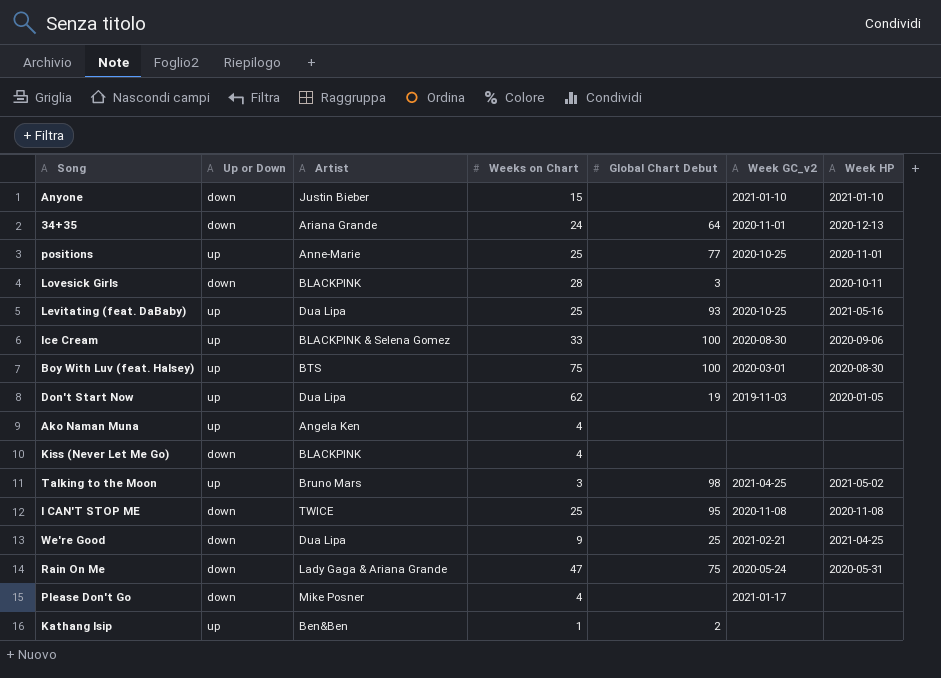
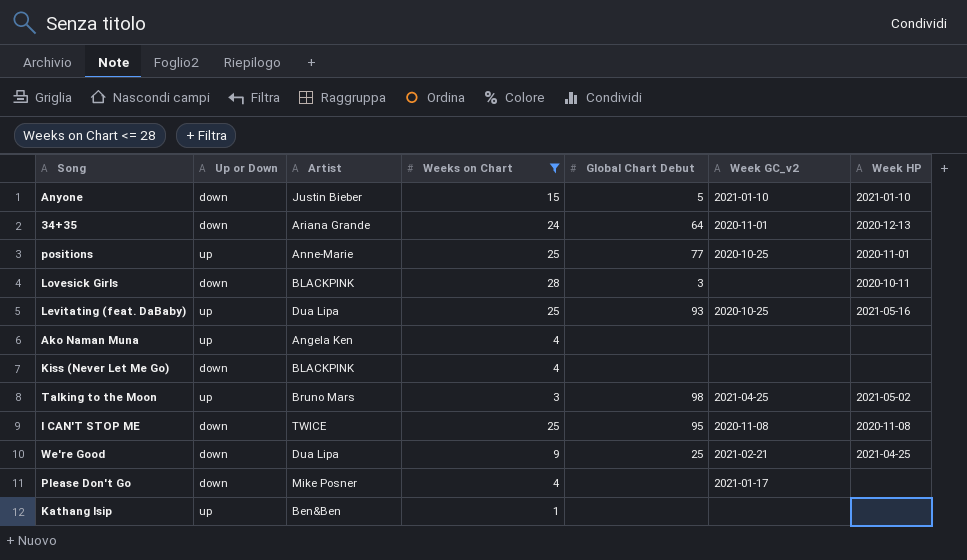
filter: none -> Weeks on Chart <= 28
Anyone | Global Chart Debut: none -> 5
Kathang Isip | Global Chart Debut: 2 -> none

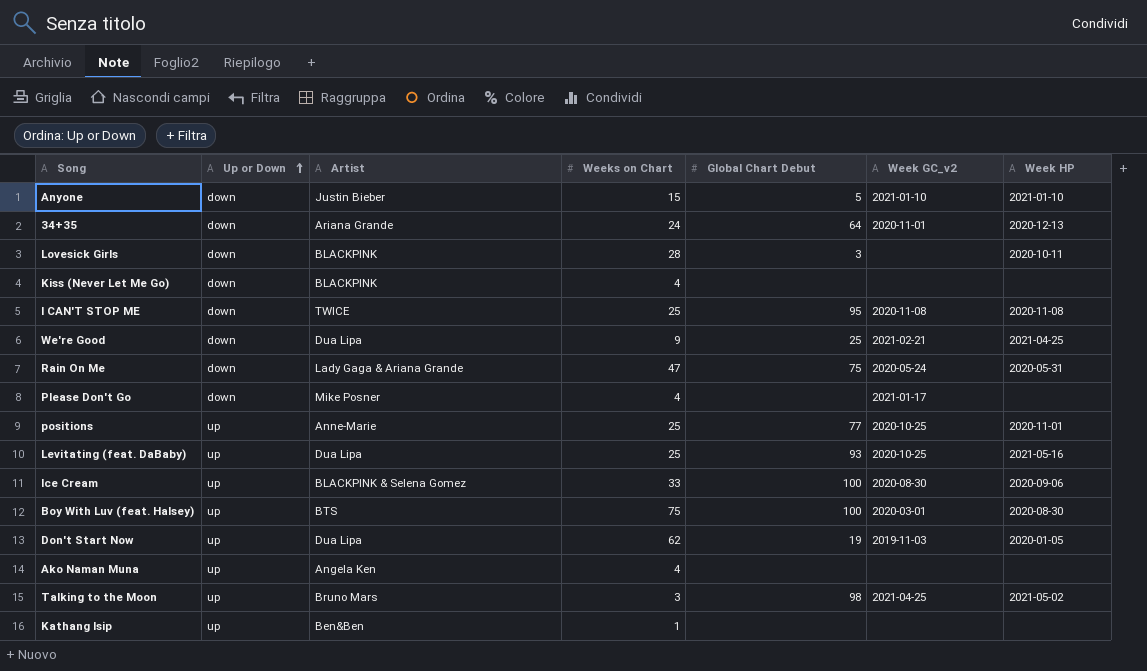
filter: Weeks on Chart <= 28 -> none
row order: none -> Up or Down ascending

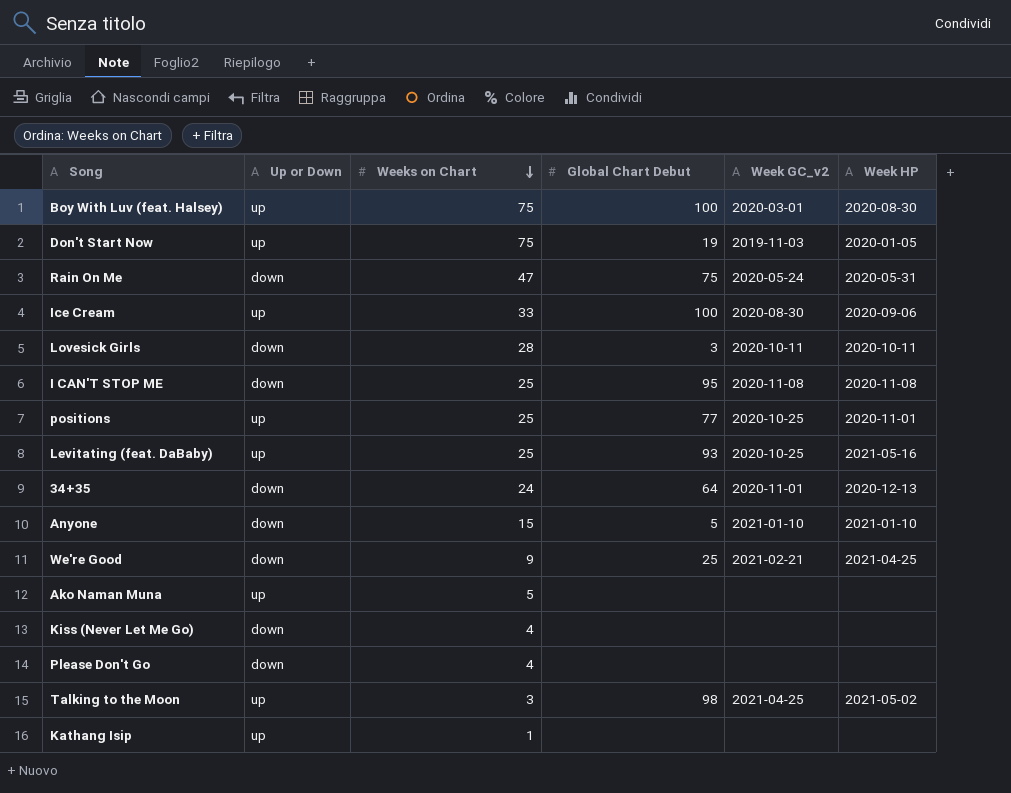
row order: Up or Down ascending -> Weeks on Chart descending
column Artist | position: 3 -> none
Don't Start Now | Weeks on Chart: 62 -> 75
Lovesick Girls | Week GC_v2: none -> 2020-10-11
Ako Naman Muna | Weeks on Chart: 4 -> 5
Please Don't Go | Week GC_v2: 2021-01-17 -> none

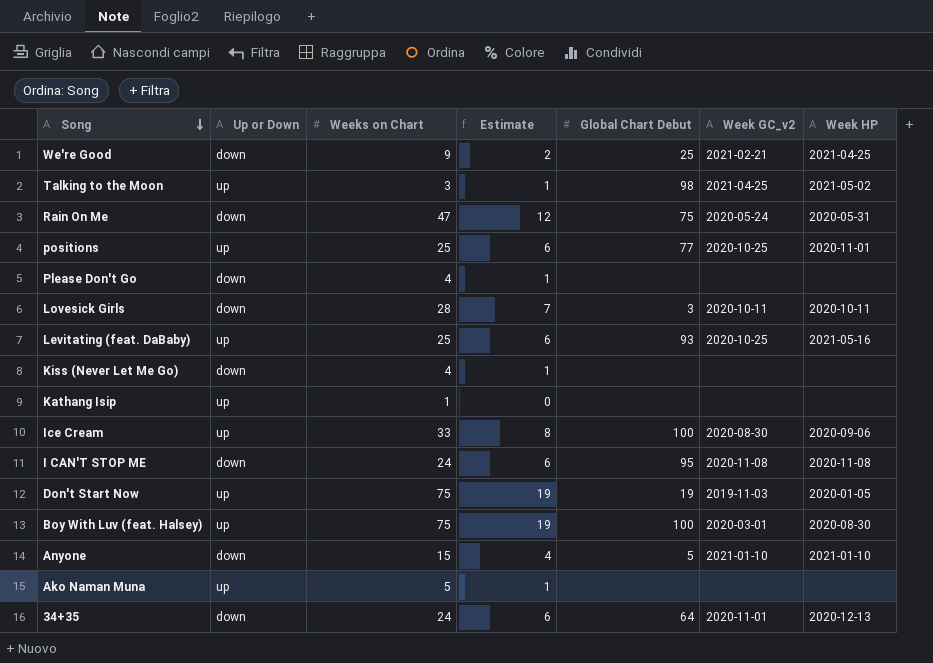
row order: Weeks on Chart descending -> Song descending
column Estimate | formula: none -> [Weeks on Chart] * 0.25
I CAN'T STOP ME | Weeks on Chart: 25 -> 24

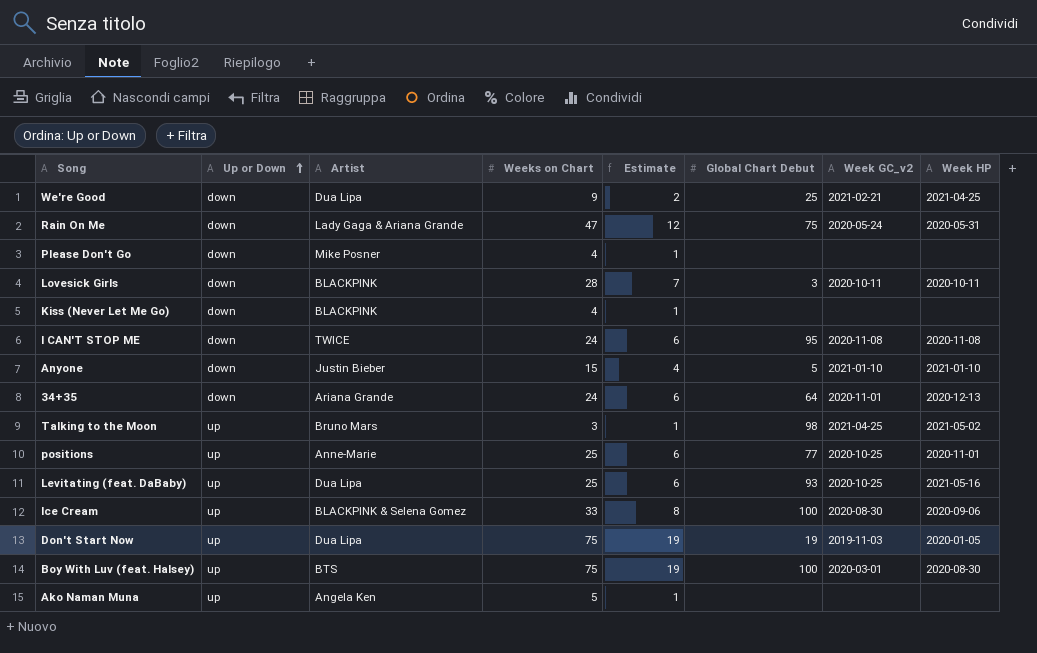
row order: Song descending -> Up or Down ascending
column Artist | position: none -> 3
row Kathang Isip: up | 1 | 0 | none | none | none -> none

